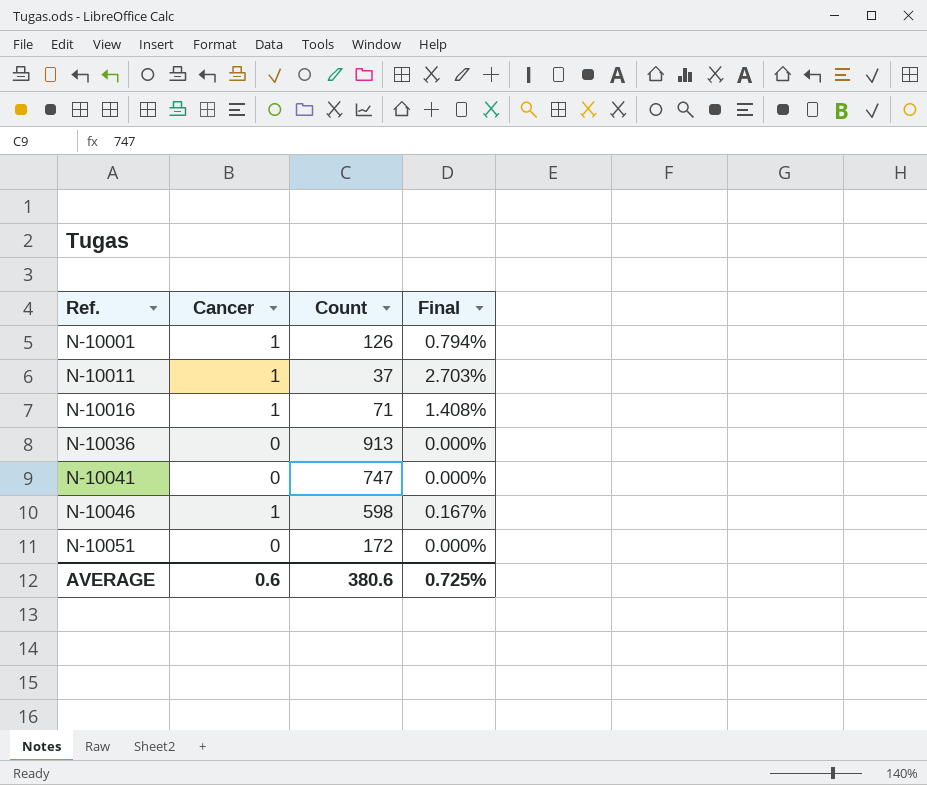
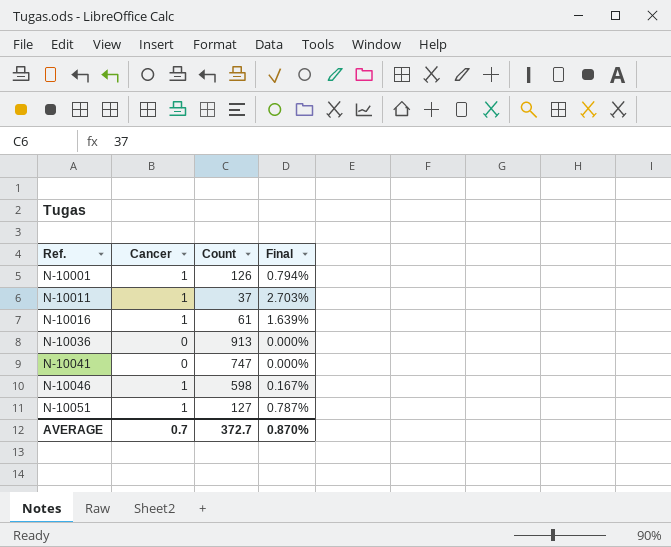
N-10016 | Count: 71 -> 61
N-10016 | Final: 1.408% -> 1.639%
N-10051 | Cancer: 0 -> 1
N-10051 | Count: 172 -> 127
N-10051 | Final: 0.000% -> 0.787%
AVERAGE | Cancer: 0.6 -> 0.7
AVERAGE | Count: 380.6 -> 372.7
AVERAGE | Final: 0.725% -> 0.870%

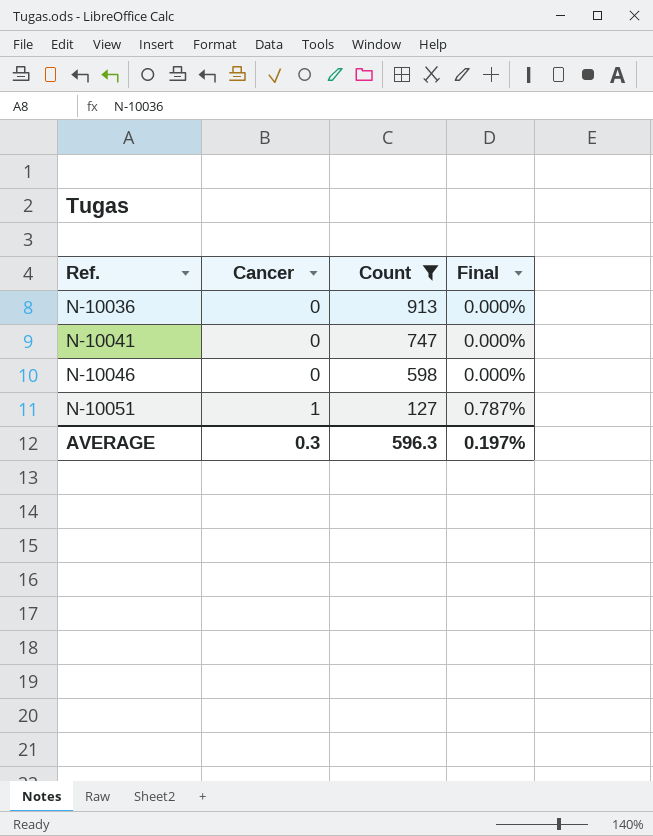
filter: none -> Count >= 127
N-10046 | Cancer: 1 -> 0
N-10046 | Final: 0.167% -> 0.000%
AVERAGE | Cancer: 0.7 -> 0.3
AVERAGE | Count: 372.7 -> 596.3
AVERAGE | Final: 0.870% -> 0.197%

